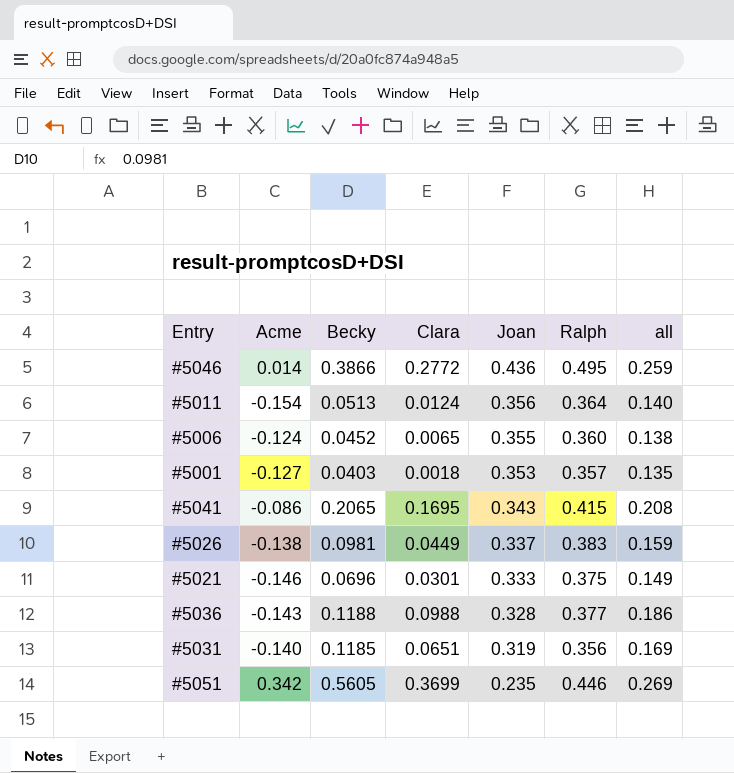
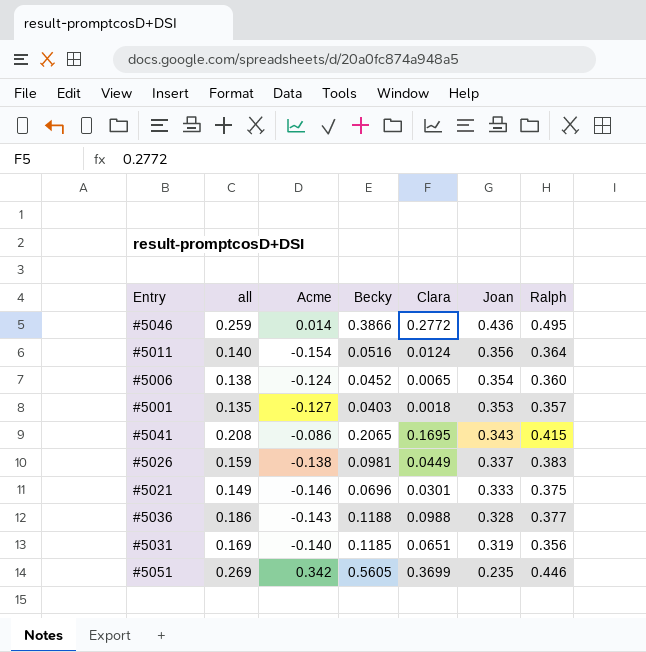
column all | position: 7 -> 2
#5011 | Becky: 0.0513 -> 0.0516
#5006 | Joan: 0.355 -> 0.354

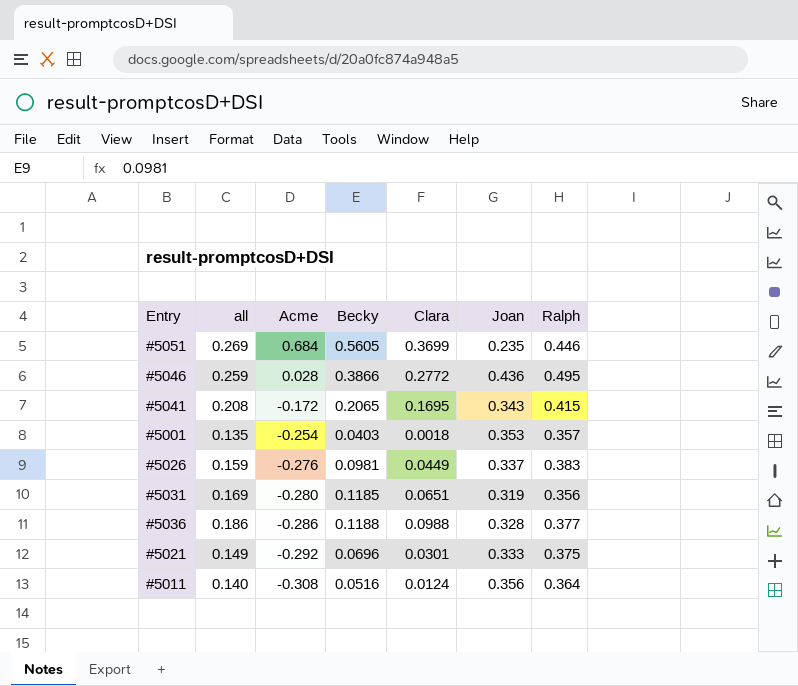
row order: Joan descending -> Acme descending
row #5006: 0.138 | -0.124 | 0.0452 | 0.0065 | 0.354 | 0.360 -> none
#5051 | Acme: 0.342 -> 0.684
#5046 | Acme: 0.014 -> 0.028
#5041 | Acme: -0.086 -> -0.172
#5001 | Acme: -0.127 -> -0.254
#5026 | Acme: -0.138 -> -0.276
#5031 | Acme: -0.140 -> -0.280
#5036 | Acme: -0.143 -> -0.286
#5021 | Acme: -0.146 -> -0.292
#5011 | Acme: -0.154 -> -0.308

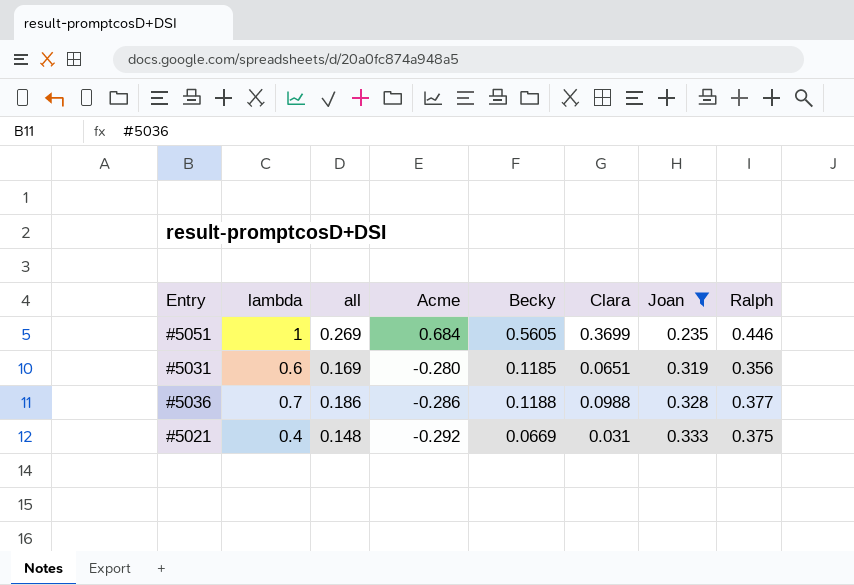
filter: none -> Joan <= 0.333
column lambda | position: none -> 2
#5021 | all: 0.149 -> 0.148
#5021 | Becky: 0.0696 -> 0.0669
#5021 | Clara: 0.0301 -> 0.031

